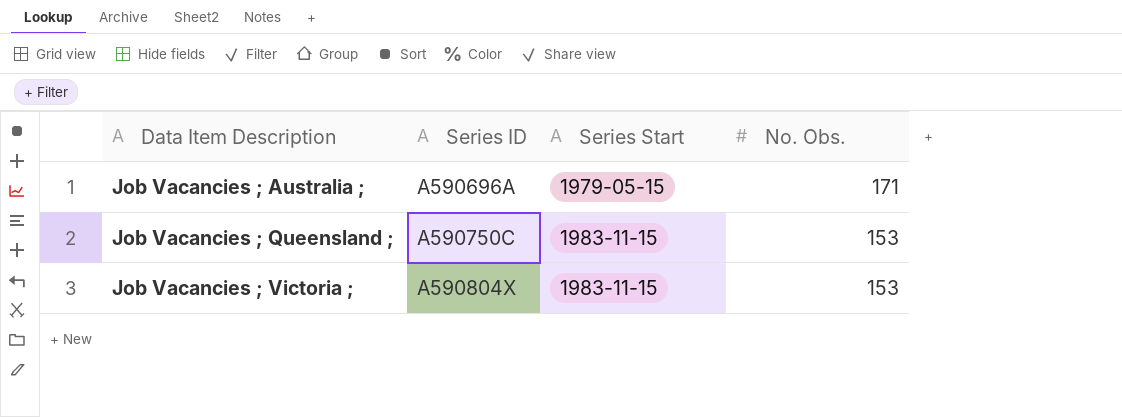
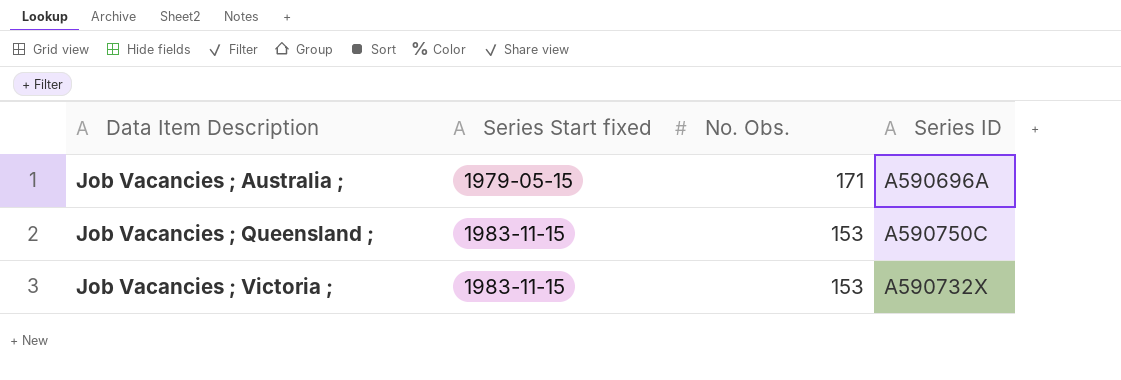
column name: Series Start -> Series Start fixed
column Series ID | position: 2 -> 4
Job Vacancies ; Victoria ; | Series ID: A590804X -> A590732X

